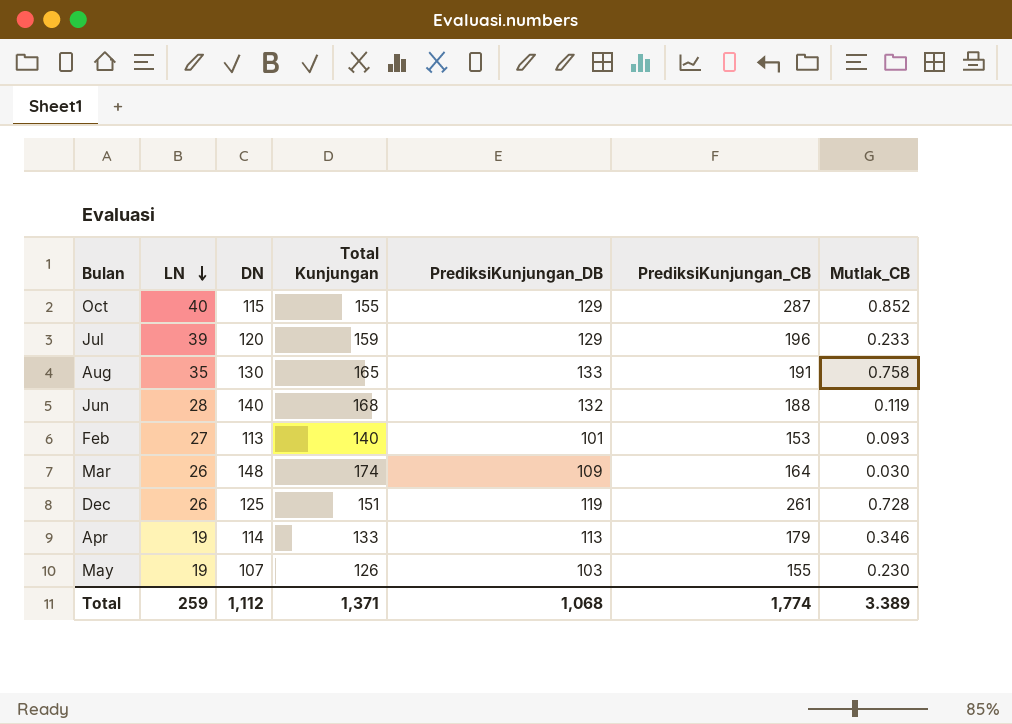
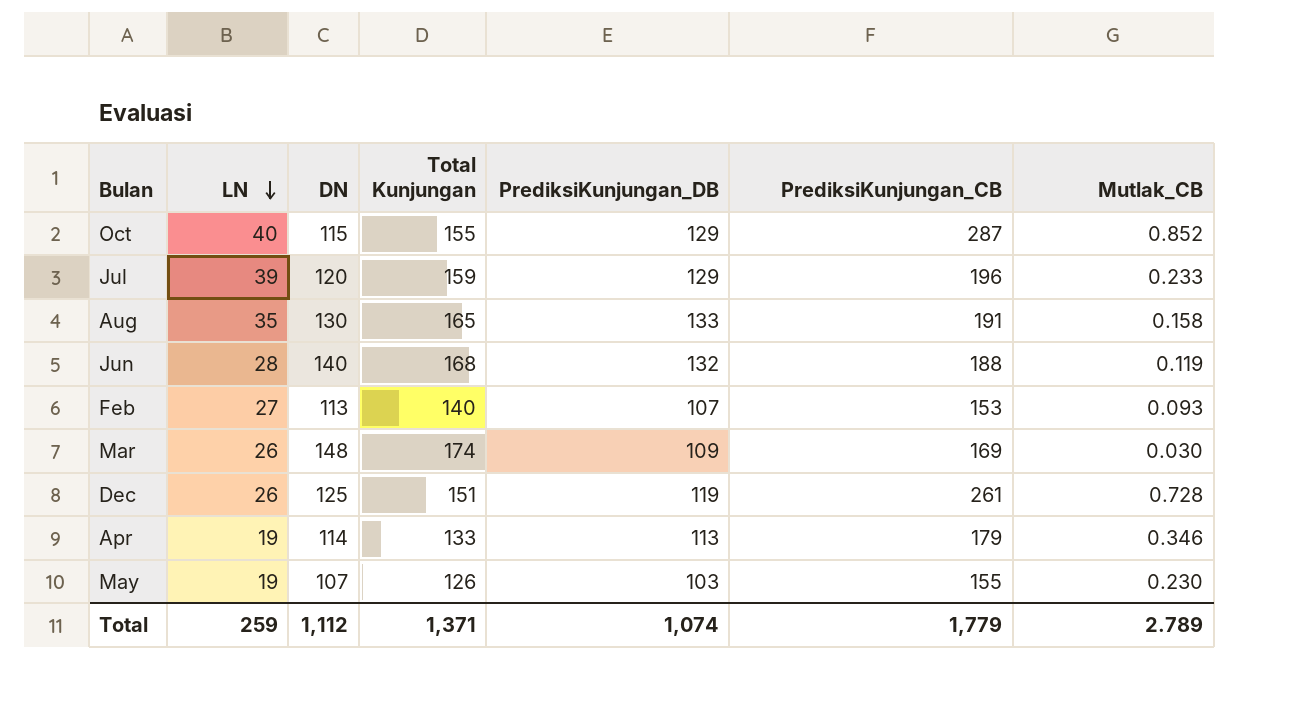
Aug | Mutlak_CB: 0.758 -> 0.158
Feb | PrediksiKunjungan_DB: 101 -> 107
Mar | PrediksiKunjungan_CB: 164 -> 169
Total | PrediksiKunjungan_DB: 1,068 -> 1,074
Total | PrediksiKunjungan_CB: 1,774 -> 1,779
Total | Mutlak_CB: 3.389 -> 2.789

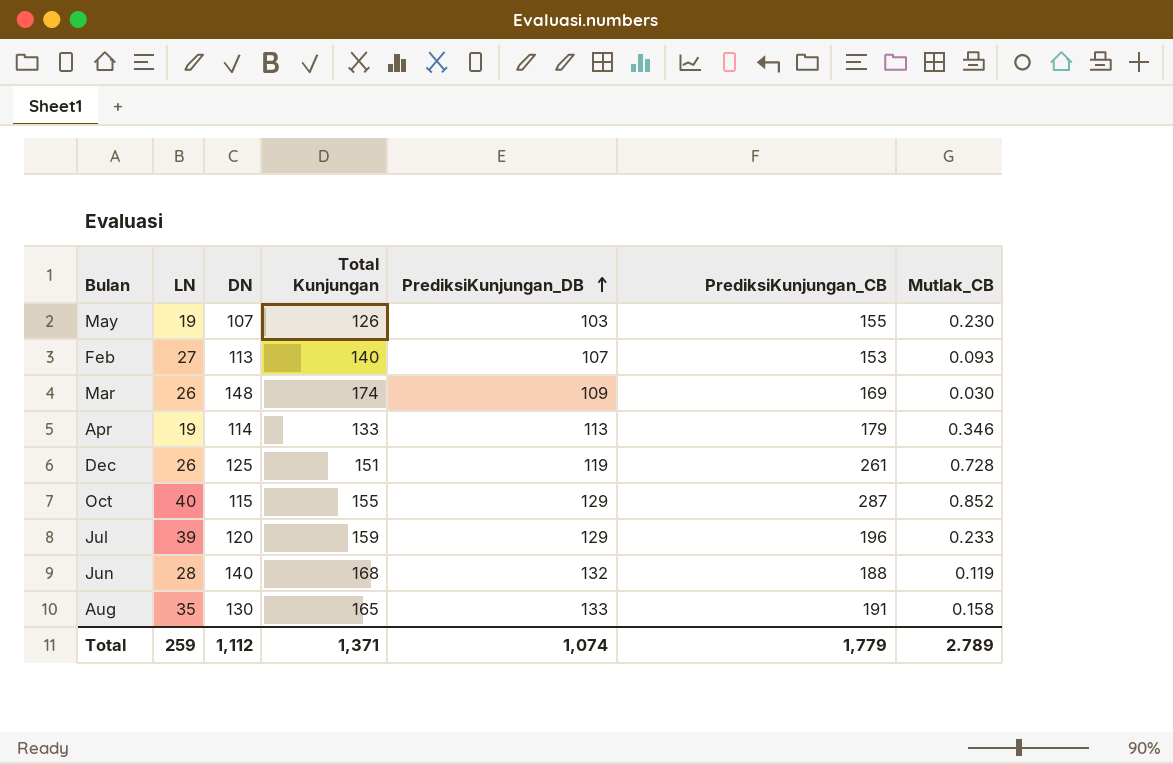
row order: LN descending -> PrediksiKunjungan_DB ascending

